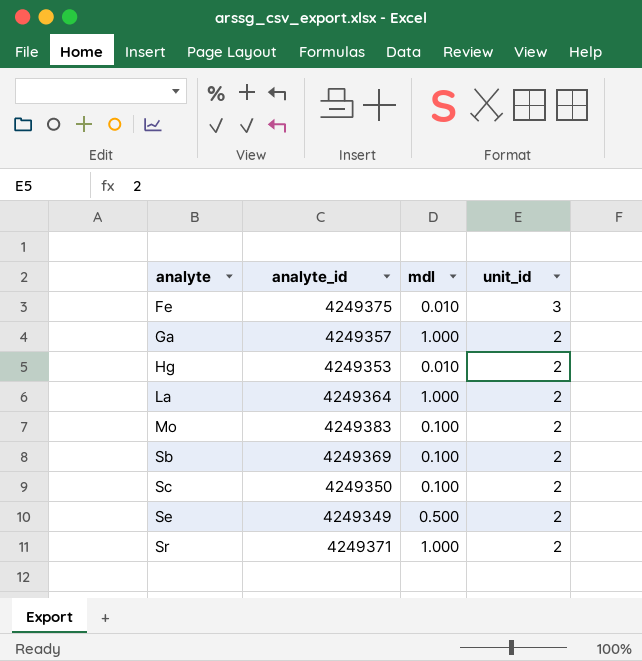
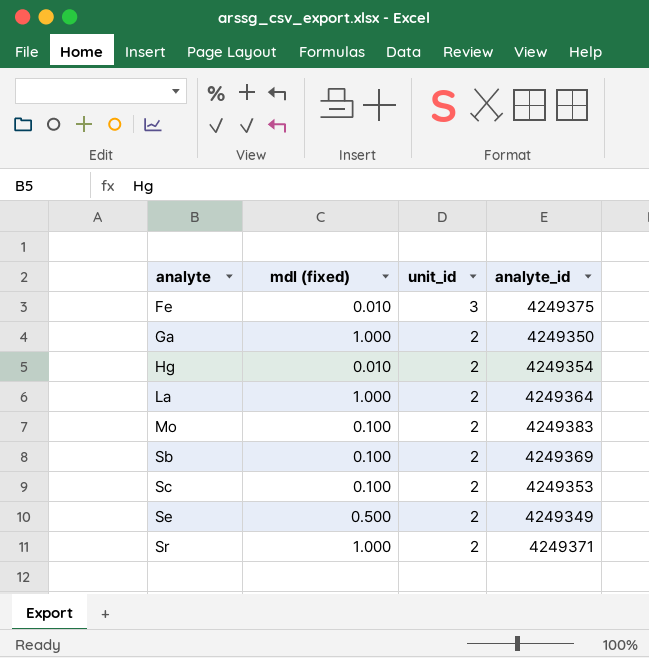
column name: mdl -> mdl (fixed)
column analyte_id | position: 2 -> 4
Ga | analyte_id: 4249357 -> 4249350
Hg | analyte_id: 4249353 -> 4249354
Sc | analyte_id: 4249350 -> 4249353

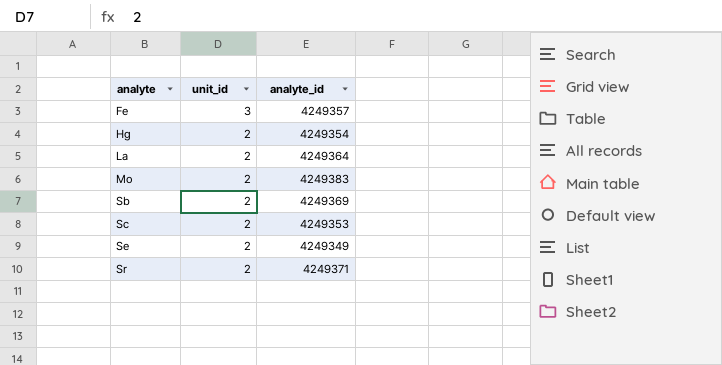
column mdl (fixed) | position: 2 -> none
row Ga: 1.000 | 2 | 4249350 -> none
Fe | analyte_id: 4249375 -> 4249357

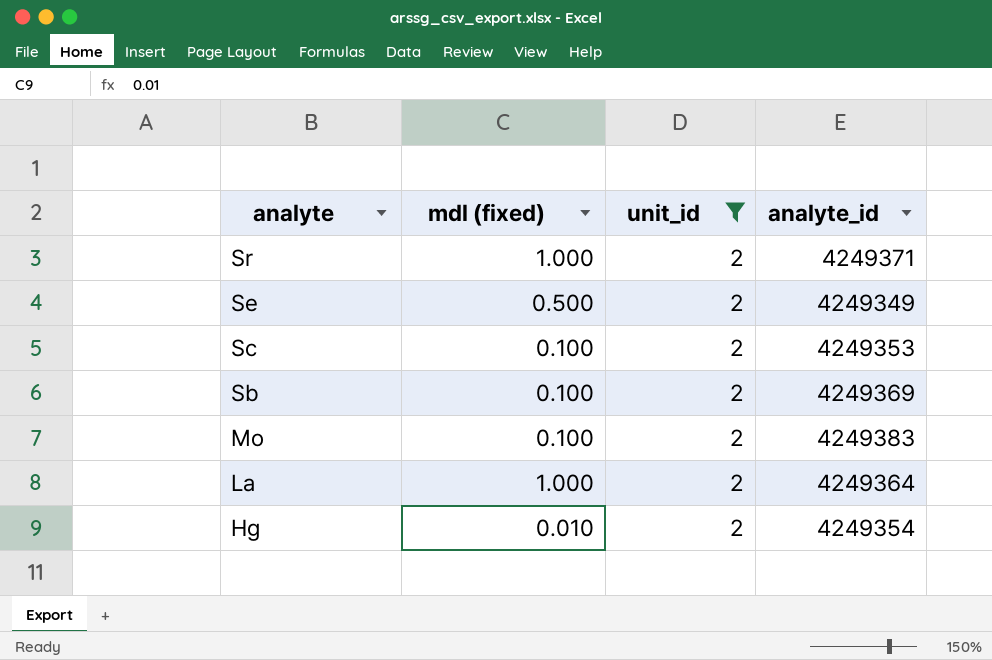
filter: none -> unit_id = 2
row order: analyte ascending -> analyte descending
column mdl (fixed) | position: none -> 2

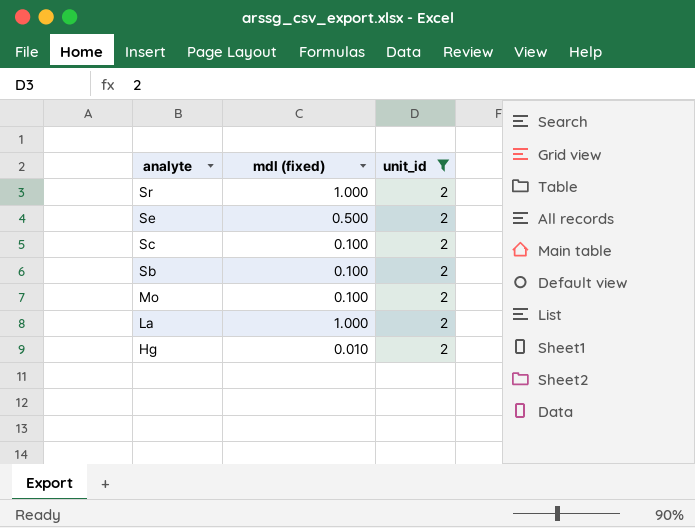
column analyte_id | position: 4 -> none

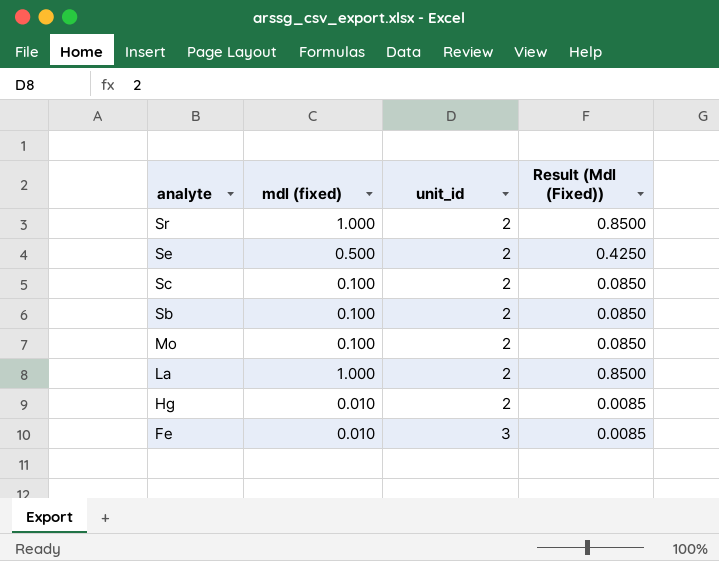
filter: unit_id = 2 -> none
column Result (Mdl (Fixed)) | formula: none -> [mdl (fixed)] * 0.85

